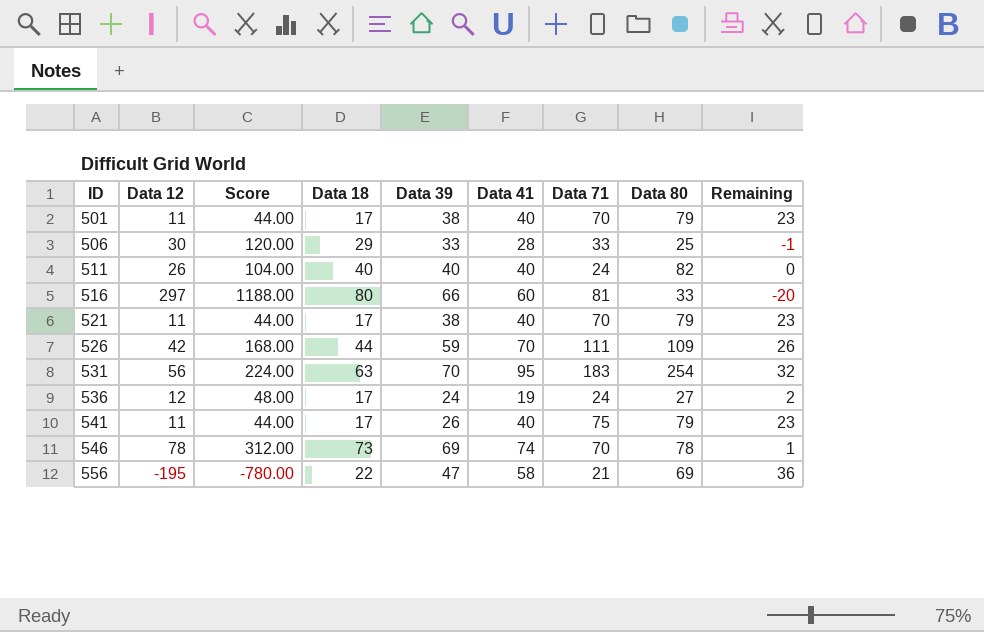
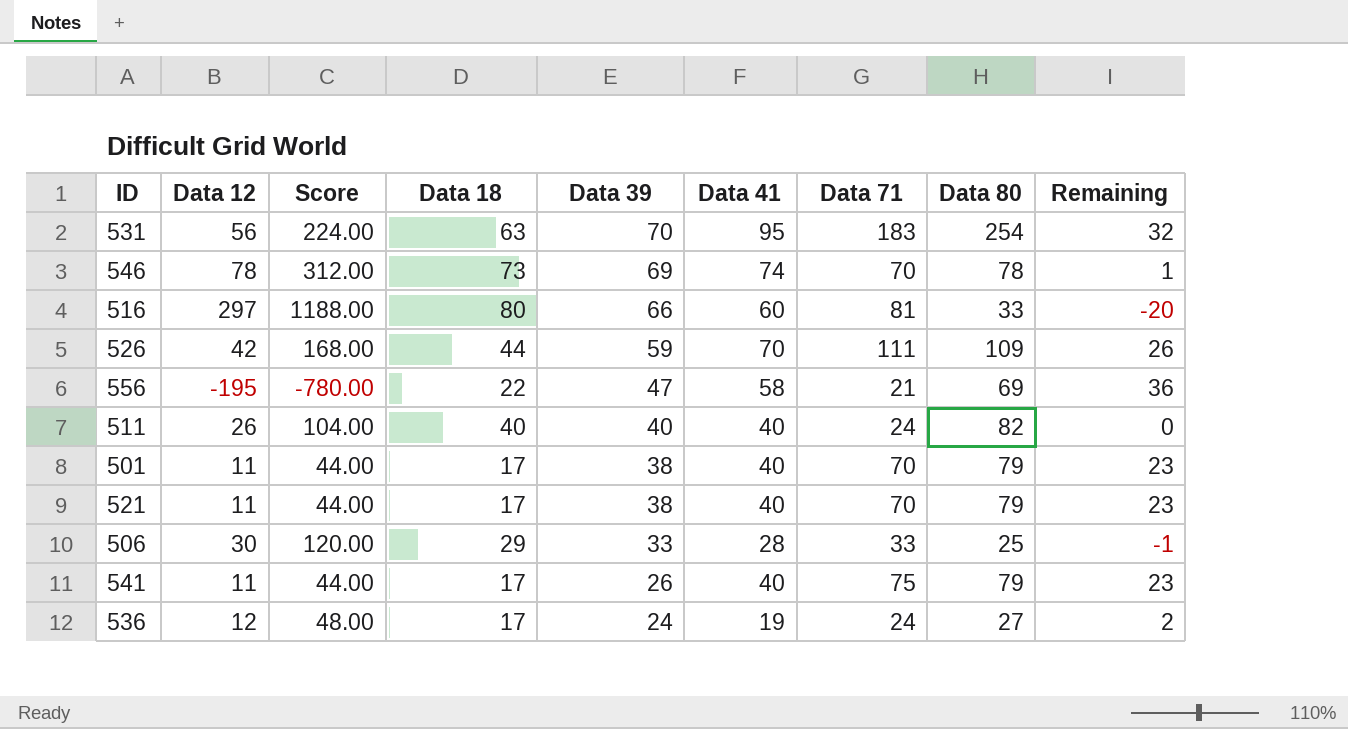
row order: ID ascending -> Data 39 descending

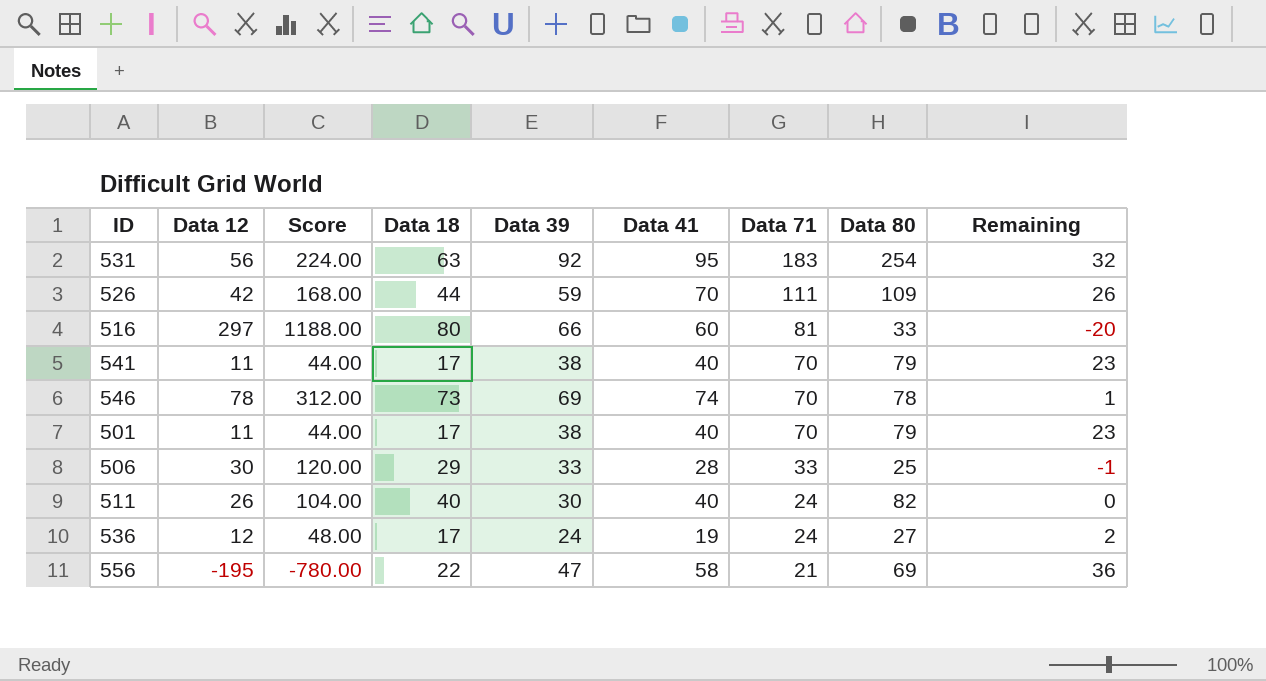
row order: Data 39 descending -> Data 71 descending
row 521: 11 | 44.00 | 17 | 38 | 40 | 70 | 79 | 23 -> none
531 | Data 39: 70 -> 92
541 | Data 39: 26 -> 38
541 | Data 71: 75 -> 70
511 | Data 39: 40 -> 30

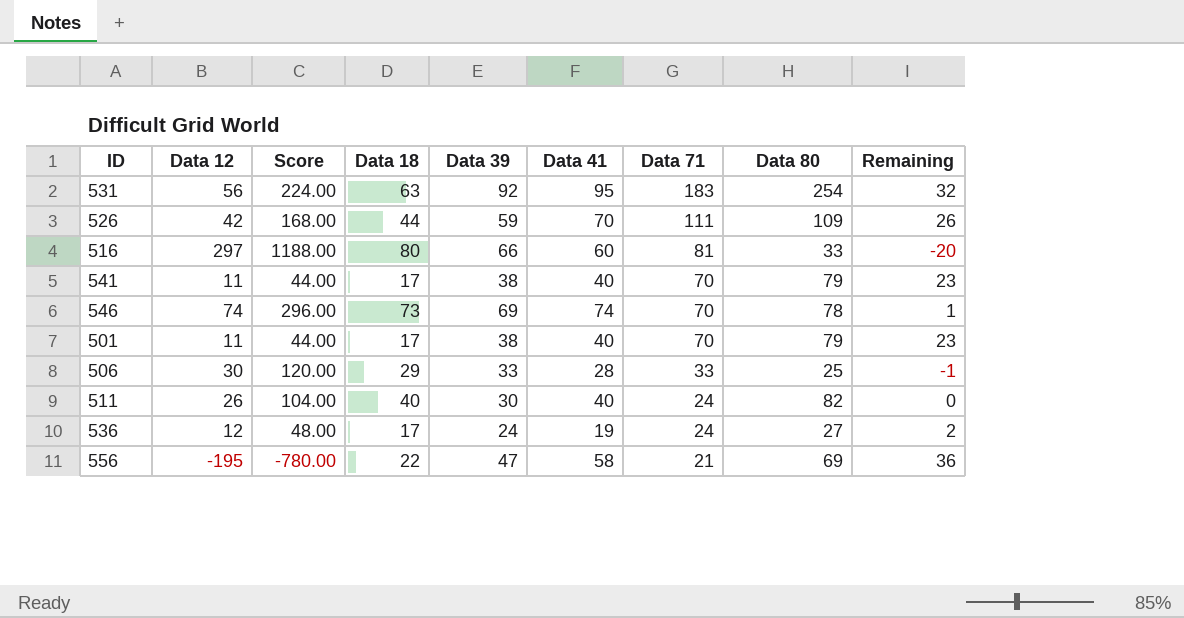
546 | Data 12: 78 -> 74
546 | Score: 312.00 -> 296.00

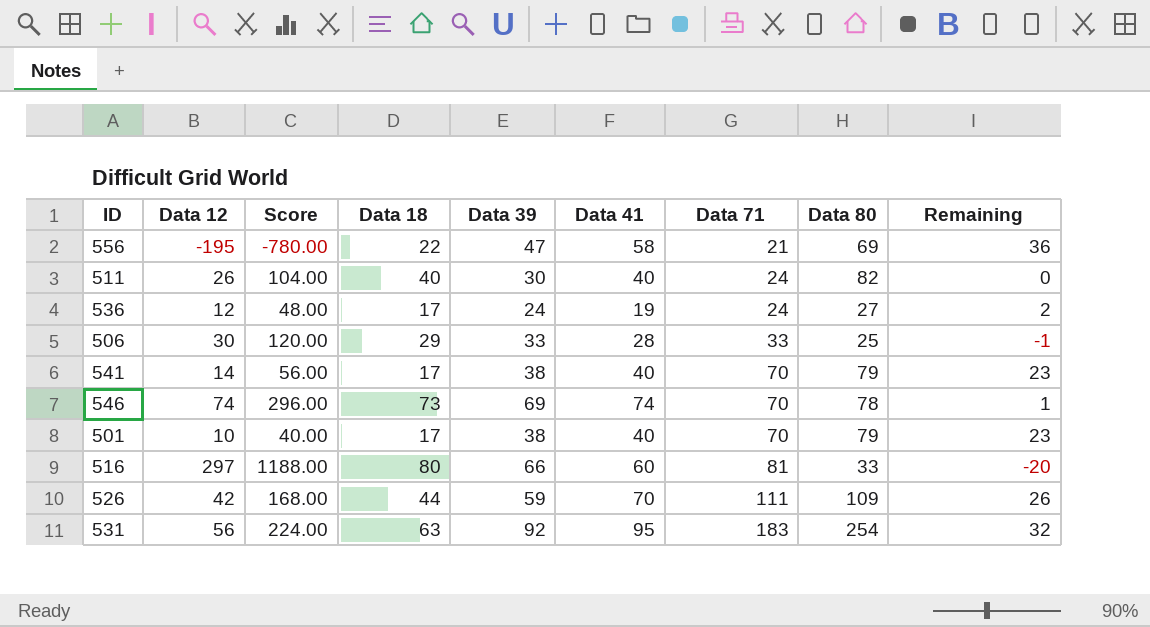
row order: Data 71 descending -> Data 71 ascending
541 | Data 12: 11 -> 14
541 | Score: 44.00 -> 56.00
501 | Data 12: 11 -> 10
501 | Score: 44.00 -> 40.00

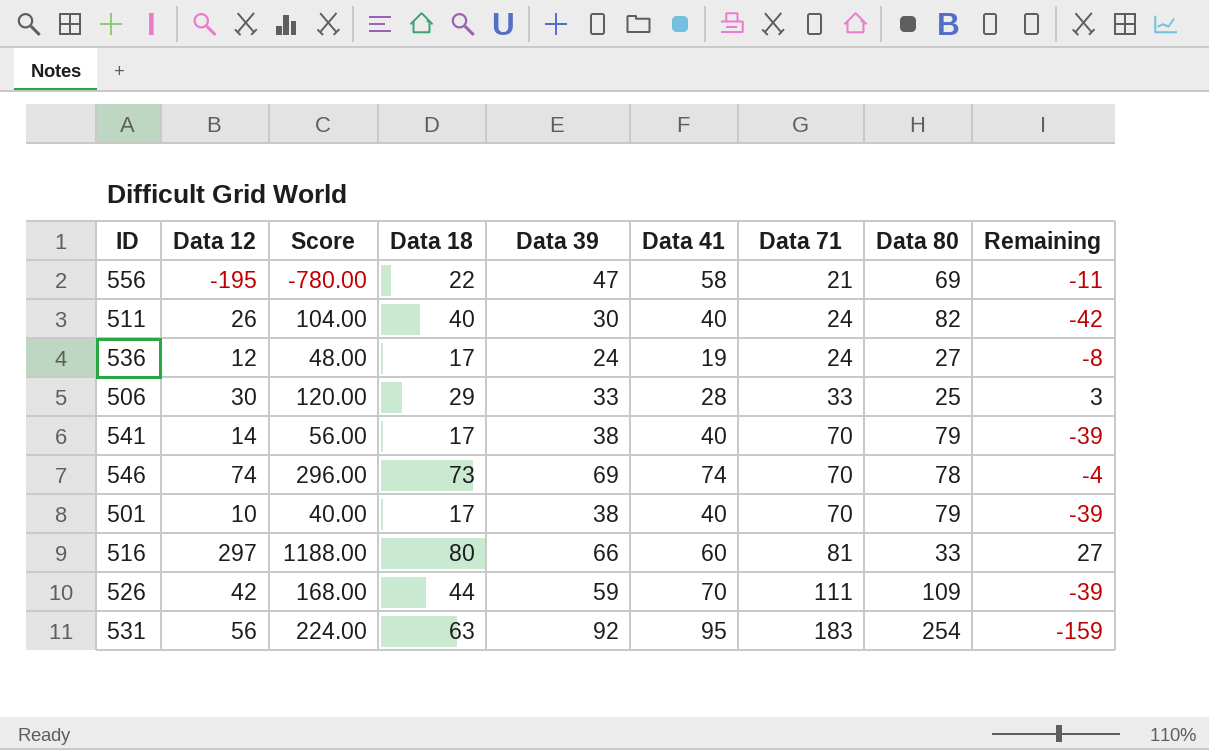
column Remaining | formula: [Data 41] - [Data 18] -> [Data 41] - [Data 80]

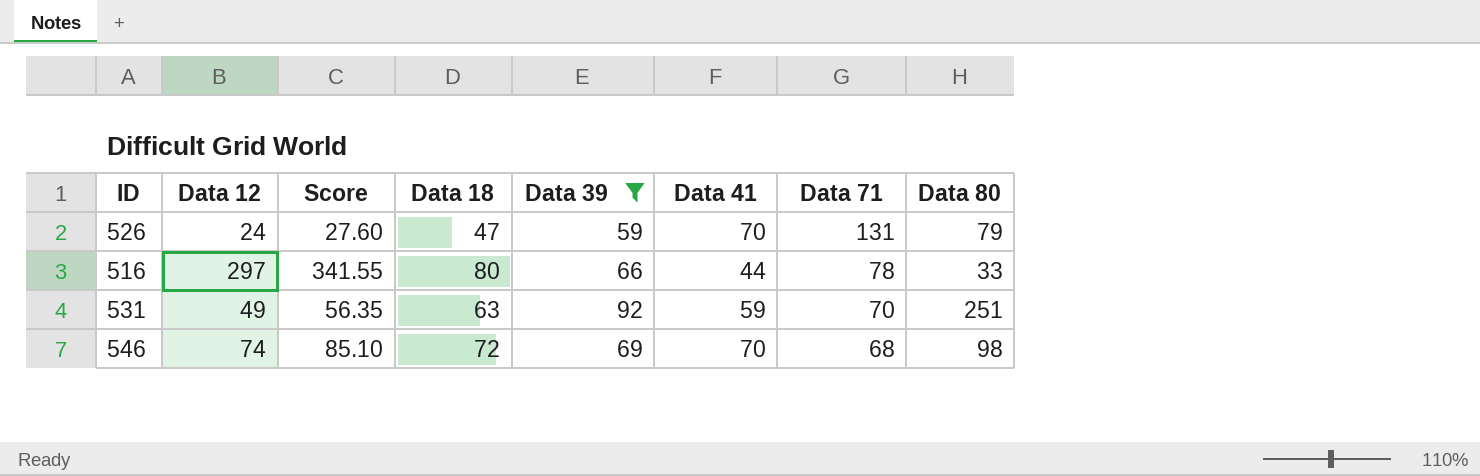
filter: none -> Data 39 >= 59
row order: Data 71 ascending -> Data 71 descending
column Remaining | formula: [Data 41] - [Data 80] -> none
column Score | formula: [Data 12] * 4 -> [Data 12] * 1.15
526 | Data 12: 42 -> 24
526 | Data 18: 44 -> 47
526 | Data 71: 111 -> 131
526 | Data 80: 109 -> 79
516 | Data 41: 60 -> 44
516 | Data 71: 81 -> 78
531 | Data 12: 56 -> 49
531 | Data 41: 95 -> 59
531 | Data 71: 183 -> 70
531 | Data 80: 254 -> 251
546 | Data 18: 73 -> 72
546 | Data 41: 74 -> 70
546 | Data 71: 70 -> 68
546 | Data 80: 78 -> 98

